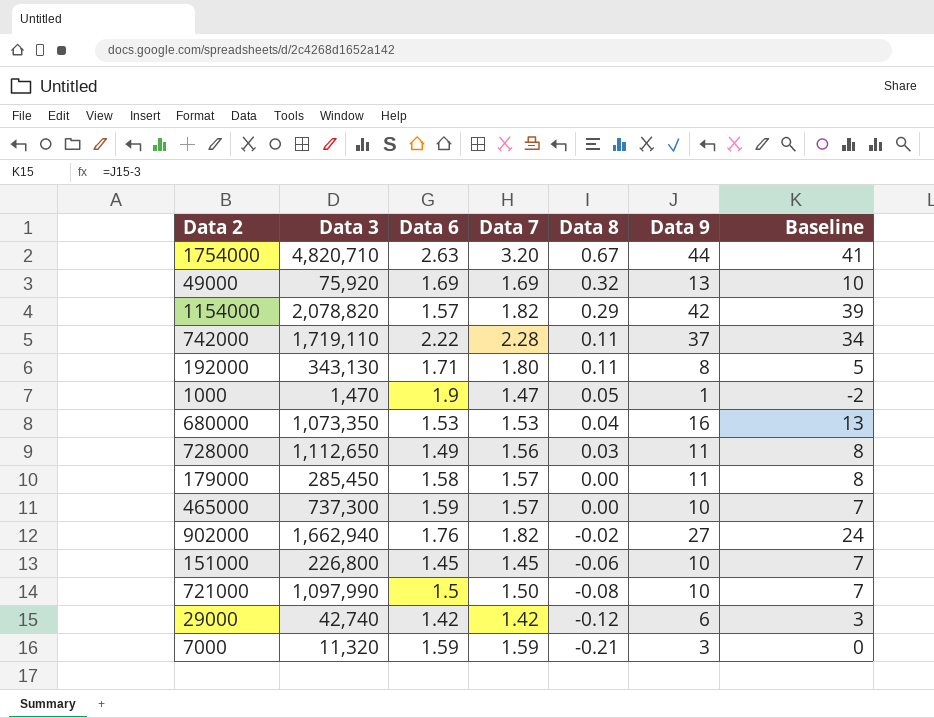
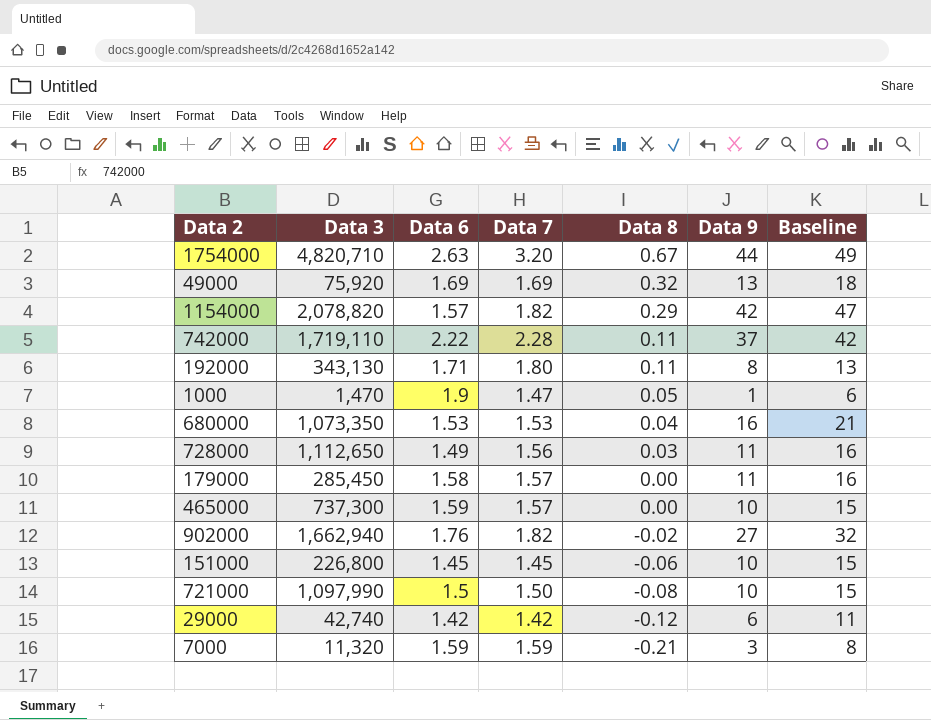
column Baseline | formula: [Data 9] - 3 -> [Data 9] + 5

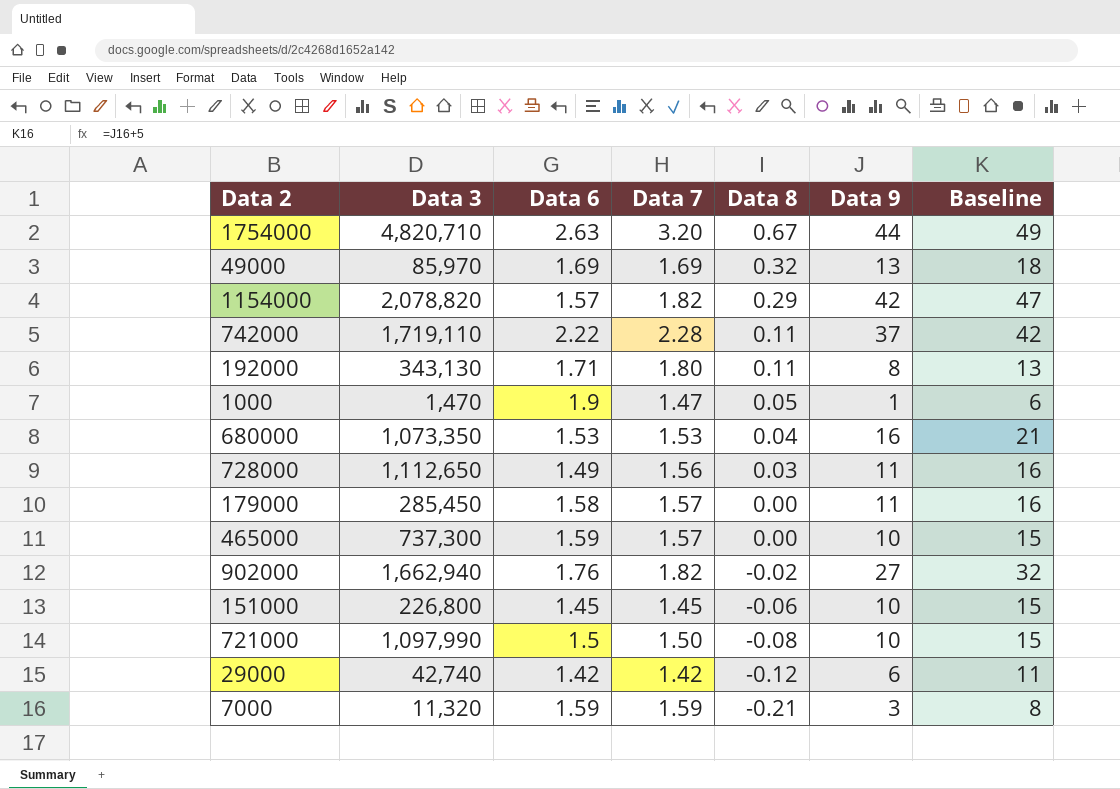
49000 | Data 3: 75,920 -> 85,970

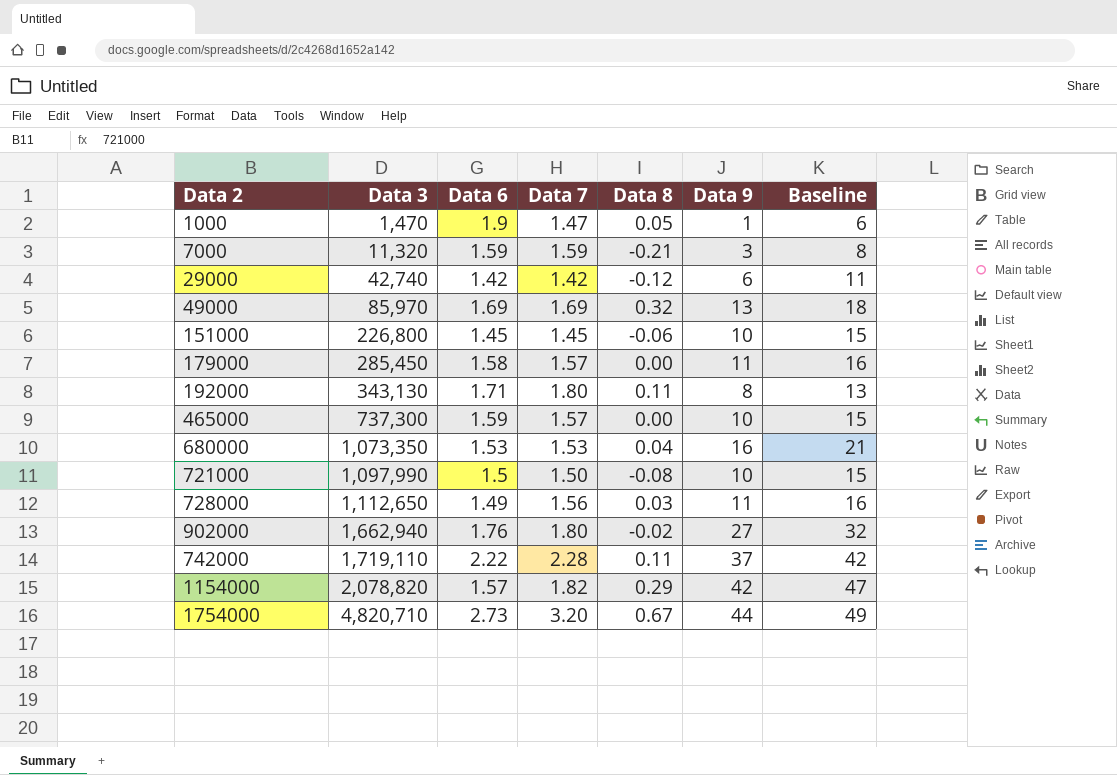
row order: Data 8 descending -> Data 3 ascending
902000 | Data 7: 1.82 -> 1.80
1754000 | Data 6: 2.63 -> 2.73

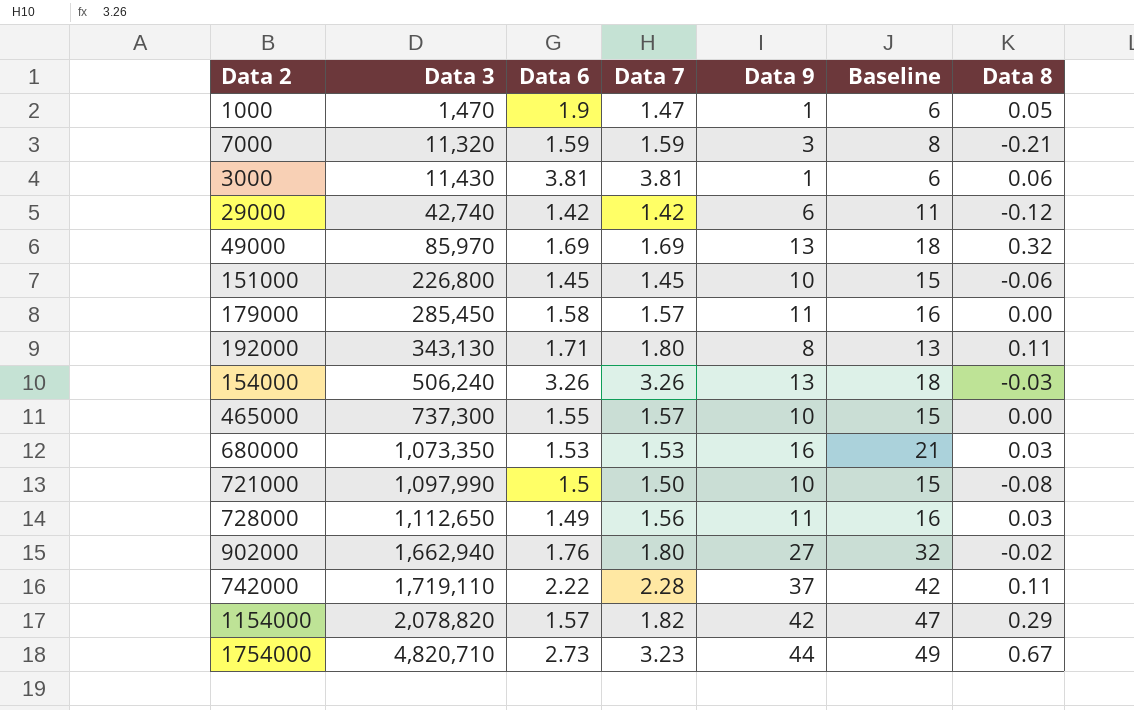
column Data 8 | position: 5 -> 7
row 3000: none -> 11,430 | 3.81 | 3.81 | 1 | 6 | 0.06
row 154000: none -> 506,240 | 3.26 | 3.26 | 13 | 18 | -0.03
465000 | Data 6: 1.59 -> 1.55
680000 | Data 8: 0.04 -> 0.03
1754000 | Data 7: 3.20 -> 3.23

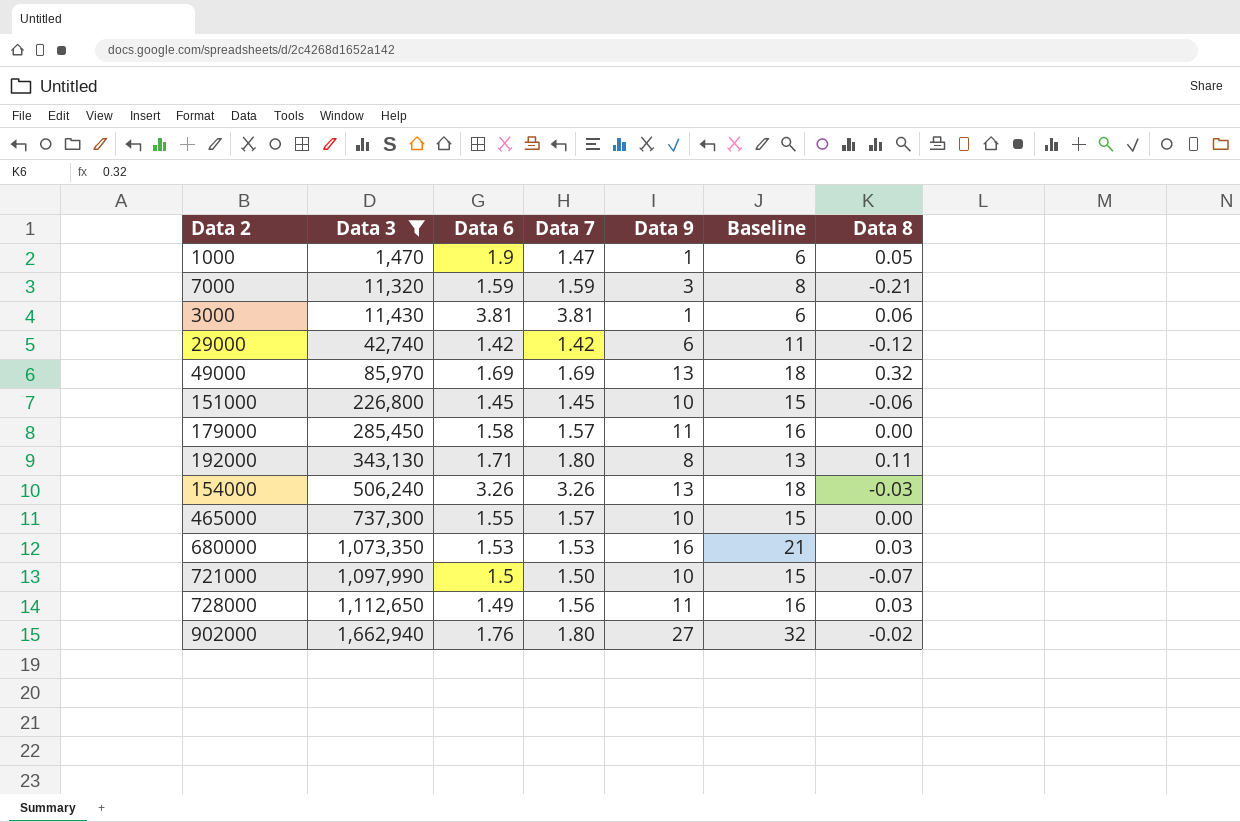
filter: none -> Data 3 <= 1,662,940
721000 | Data 8: -0.08 -> -0.07

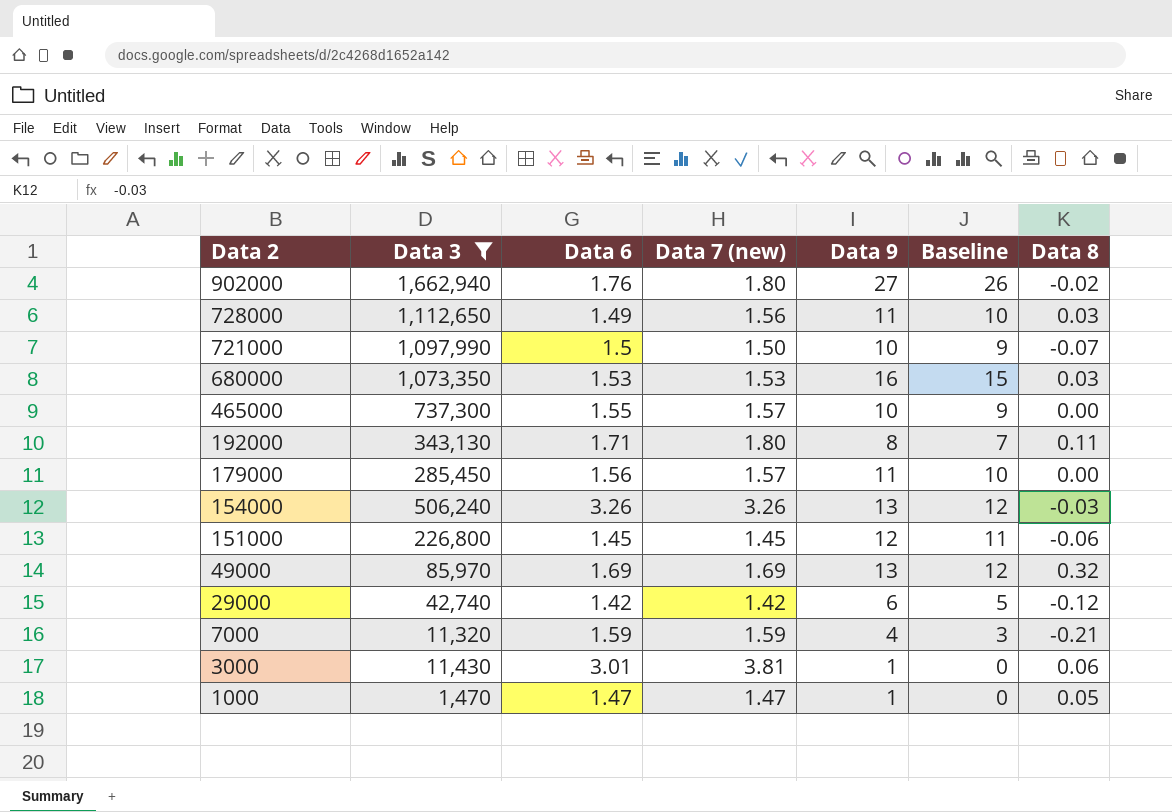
row order: Data 3 ascending -> Data 2 descending
column name: Data 7 -> Data 7 (new)
column Baseline | formula: [Data 9] + 5 -> [Data 9] - 1
179000 | Data 6: 1.58 -> 1.56
151000 | Data 9: 10 -> 12
7000 | Data 9: 3 -> 4
3000 | Data 6: 3.81 -> 3.01
1000 | Data 6: 1.9 -> 1.47

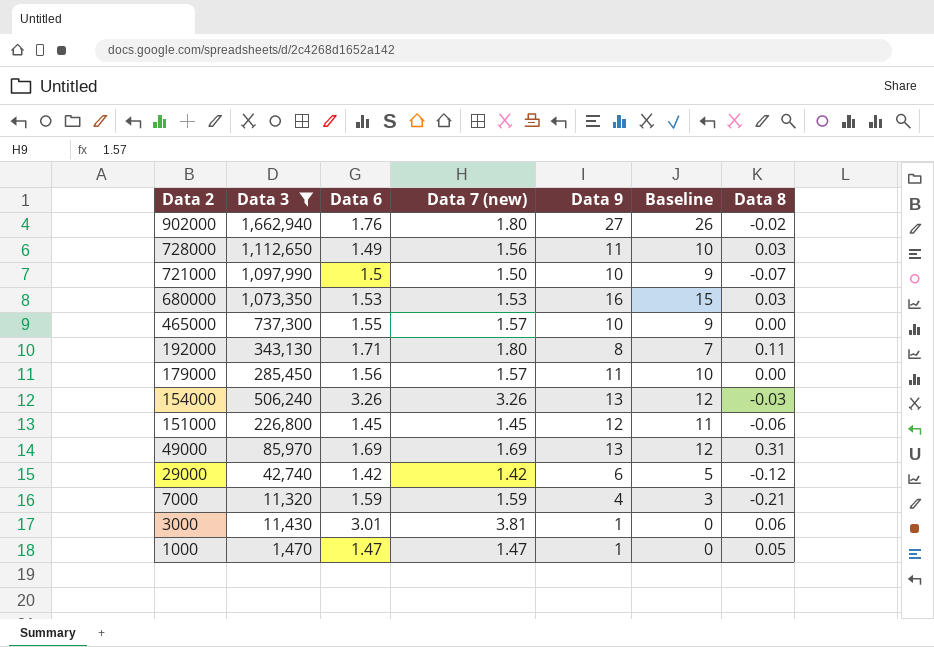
49000 | Data 8: 0.32 -> 0.31

